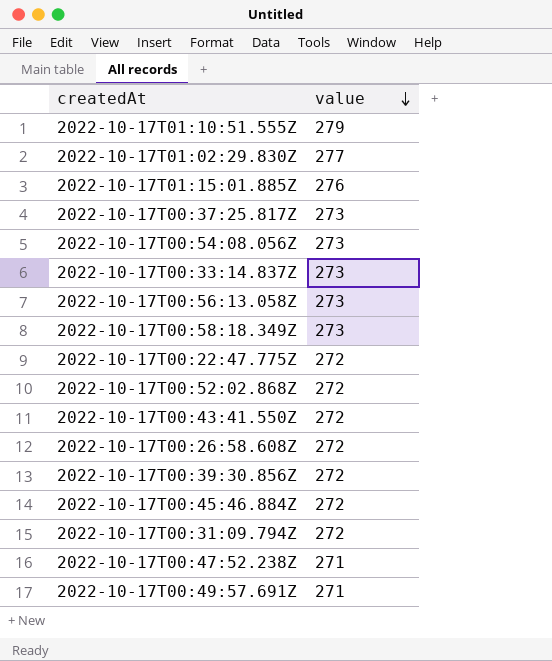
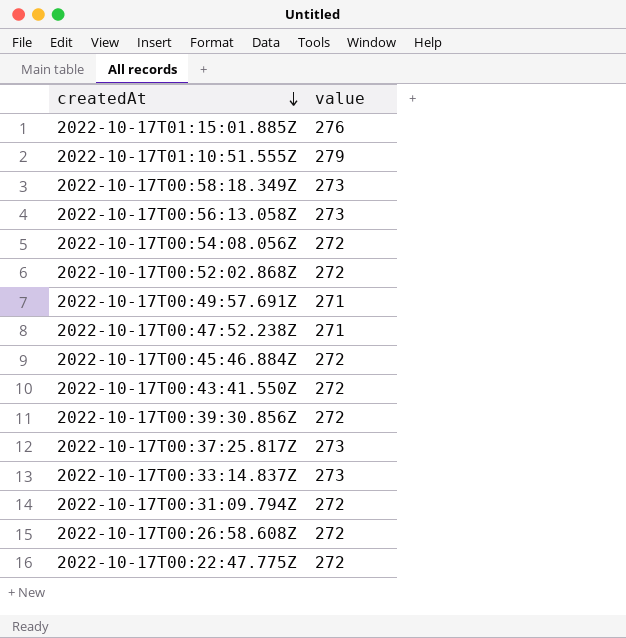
row order: value descending -> createdAt descending
row 2022-10-17T01:02:29.830Z: 277 -> none
2022-10-17T00:54:08.056Z | value: 273 -> 272

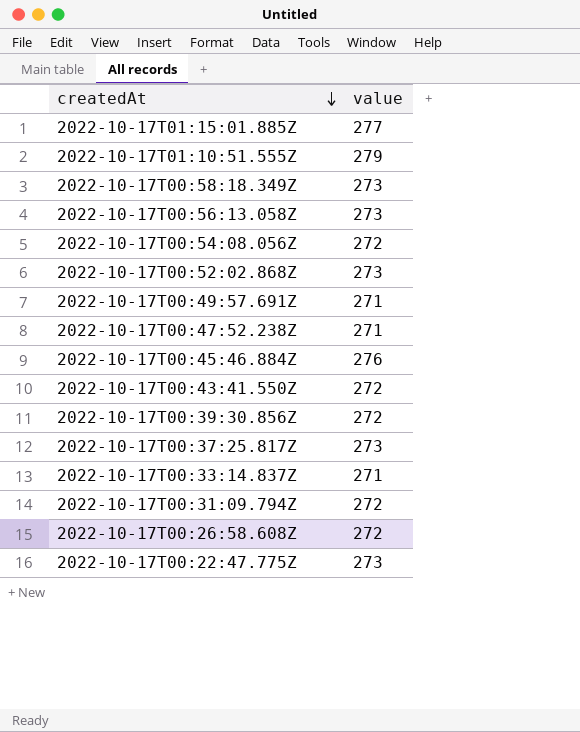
2022-10-17T01:15:01.885Z | value: 276 -> 277
2022-10-17T00:52:02.868Z | value: 272 -> 273
2022-10-17T00:45:46.884Z | value: 272 -> 276
2022-10-17T00:33:14.837Z | value: 273 -> 271
2022-10-17T00:22:47.775Z | value: 272 -> 273

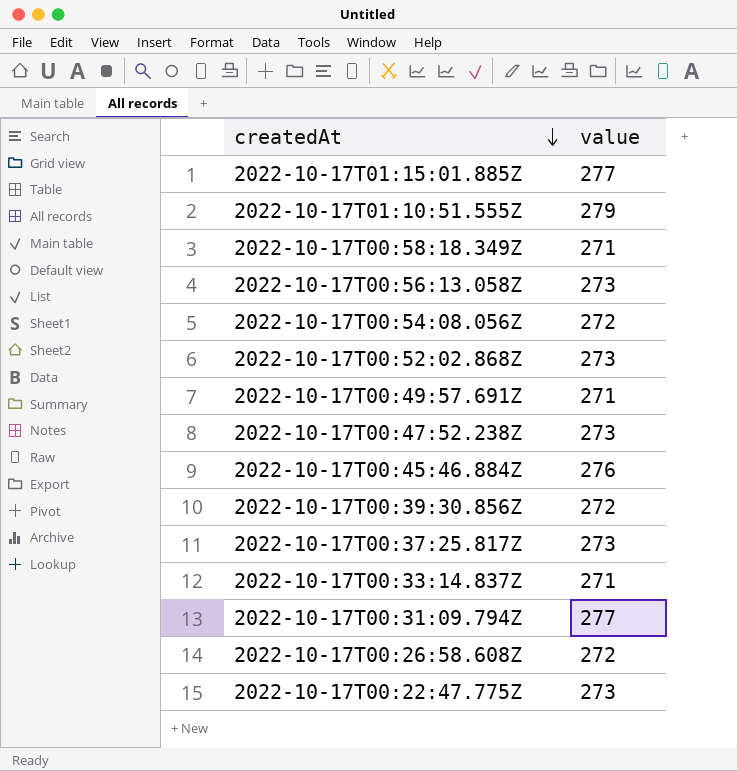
row 2022-10-17T00:43:41.550Z: 272 -> none
2022-10-17T00:58:18.349Z | value: 273 -> 271
2022-10-17T00:47:52.238Z | value: 271 -> 273
2022-10-17T00:31:09.794Z | value: 272 -> 277

